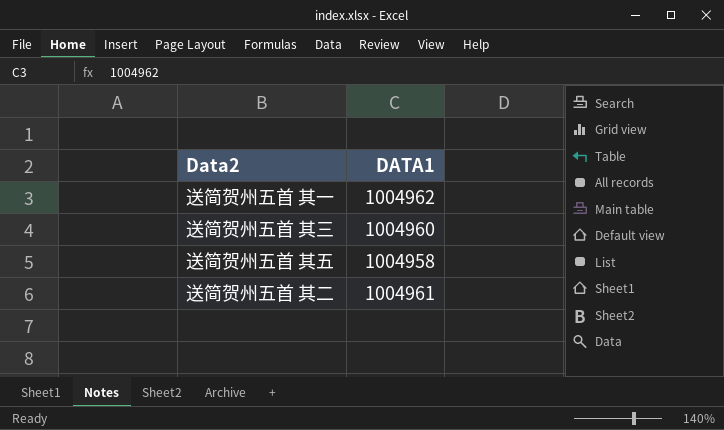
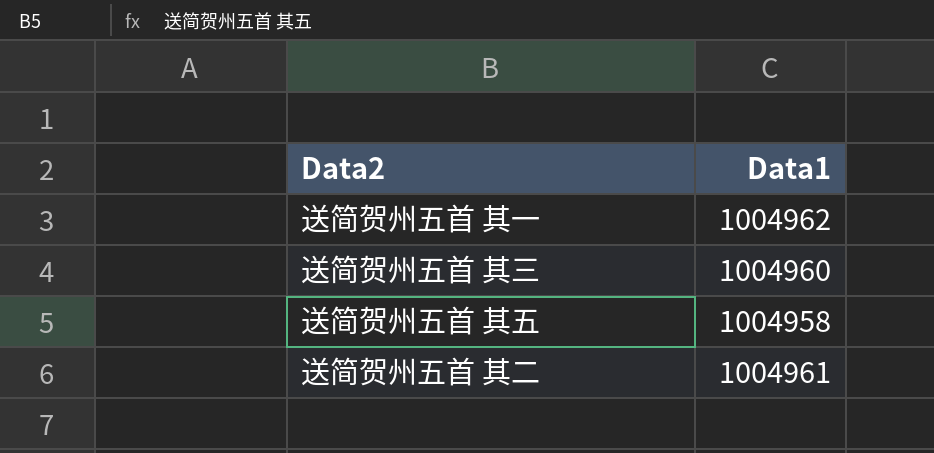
column name: DATA1 -> Data1

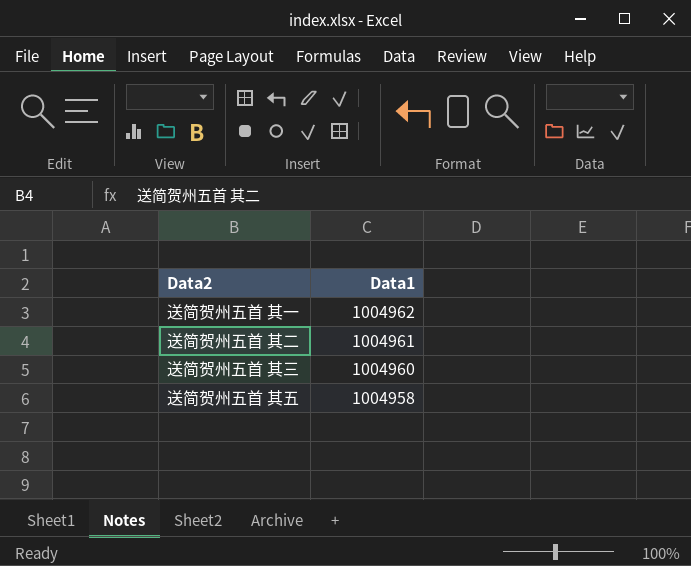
row order: none -> Data1 descending

